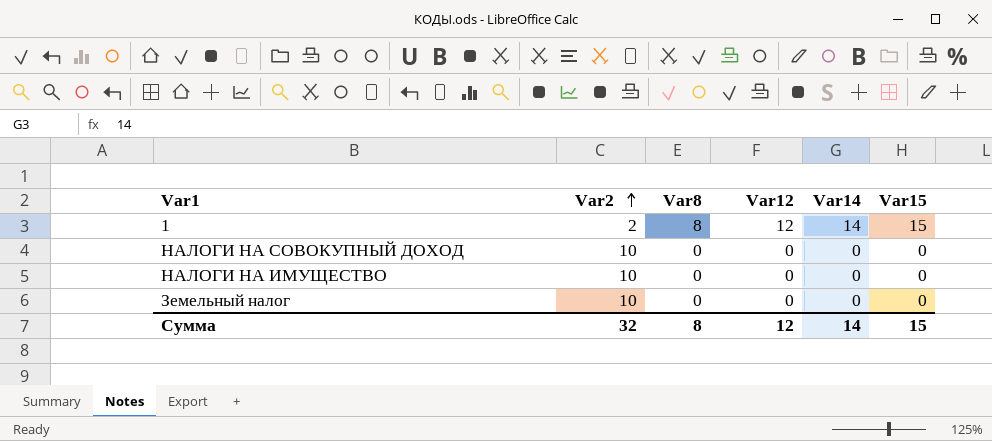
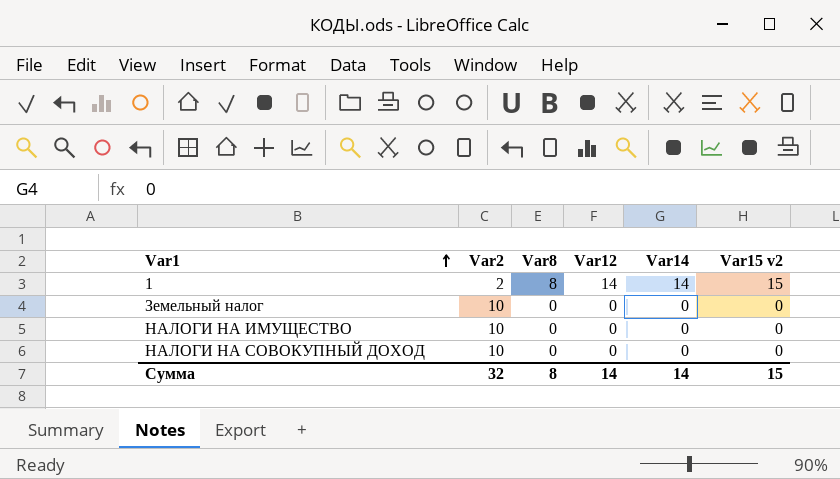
row order: Var2 ascending -> Var1 ascending
column name: Var15 -> Var15 v2
1 | Var12: 12 -> 14
Сумма | Var12: 12 -> 14

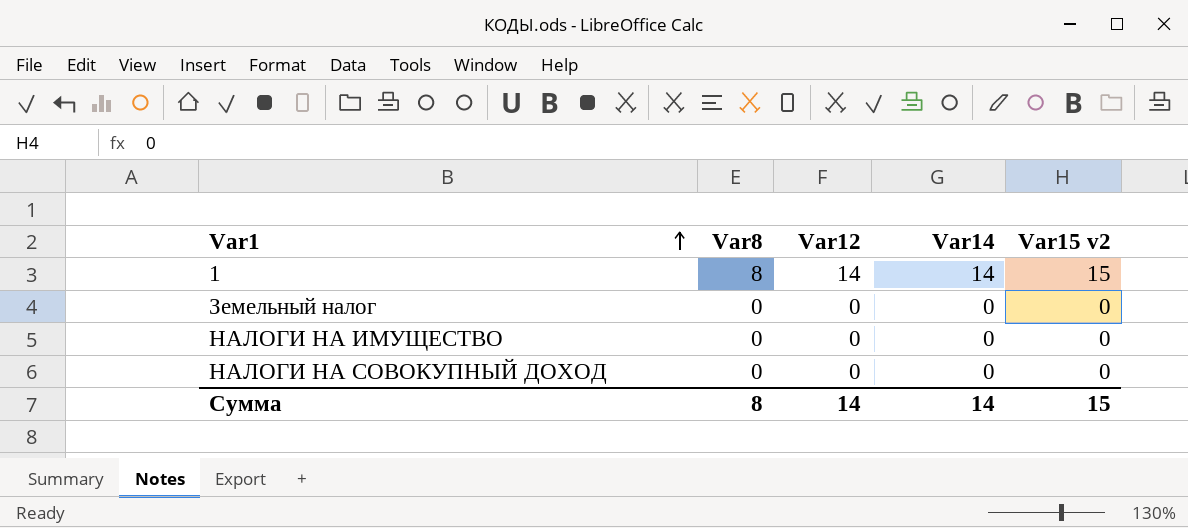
column Var2 | position: 2 -> none

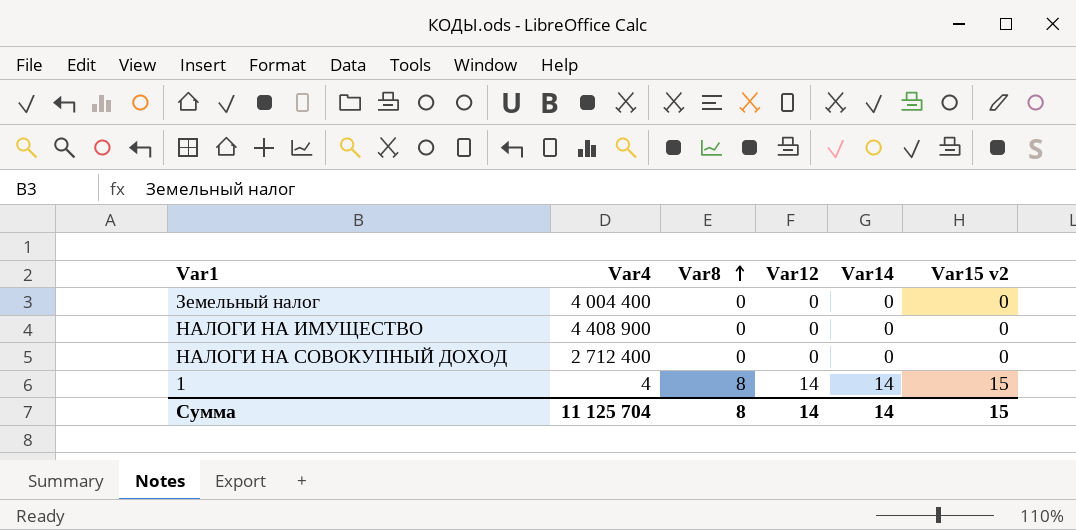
row order: Var1 ascending -> Var8 ascending
column Var4 | position: none -> 2

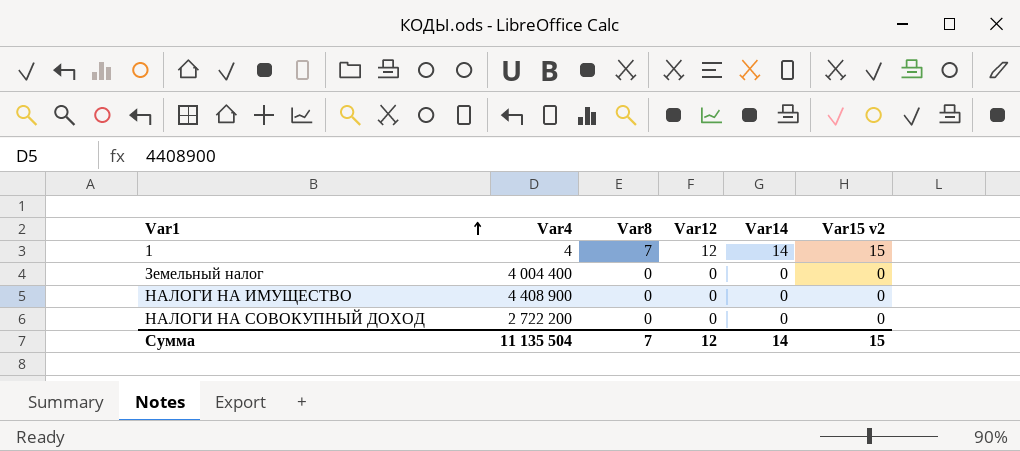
row order: Var8 ascending -> Var1 ascending
1 | Var8: 8 -> 7
1 | Var12: 14 -> 12
НАЛОГИ НА СОВОКУПНЫЙ ДОХОД | Var4: 2 712 400 -> 2 722 200
Сумма | Var4: 11 125 704 -> 11 135 504
Сумма | Var8: 8 -> 7
Сумма | Var12: 14 -> 12

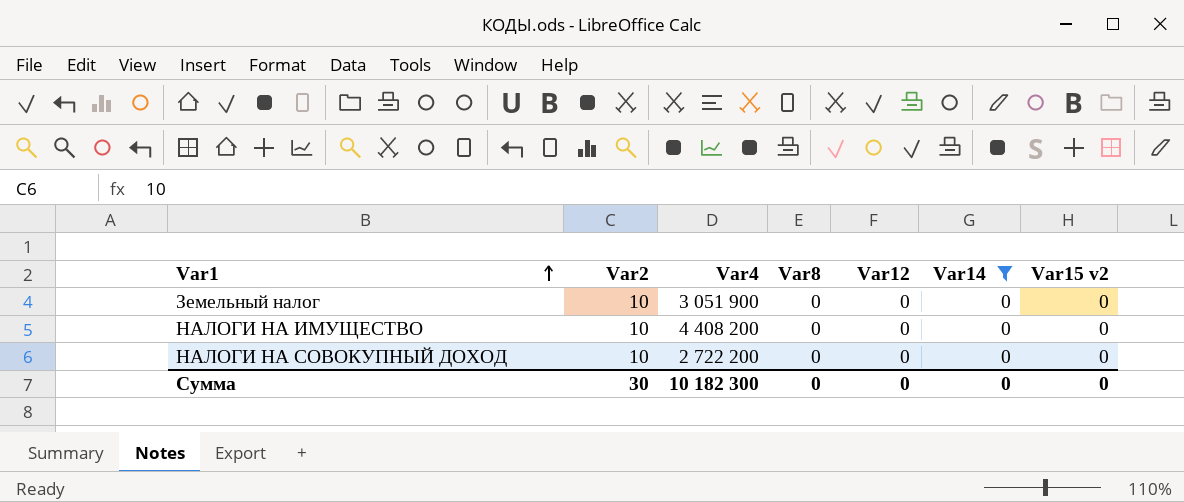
filter: none -> Var14 = 0
column Var2 | position: none -> 2
Земельный налог | Var4: 4 004 400 -> 3 051 900
НАЛОГИ НА ИМУЩЕСТВО | Var4: 4 408 900 -> 4 408 200
Сумма | Var4: 11 135 504 -> 10 182 300
Сумма | Var8: 7 -> 0
Сумма | Var12: 12 -> 0
Сумма | Var14: 14 -> 0
Сумма | Var15 v2: 15 -> 0

